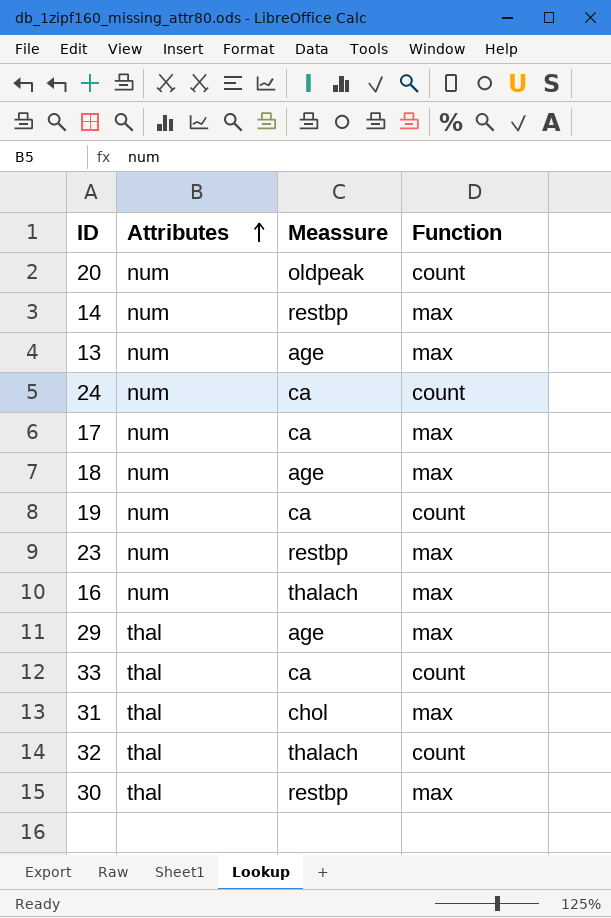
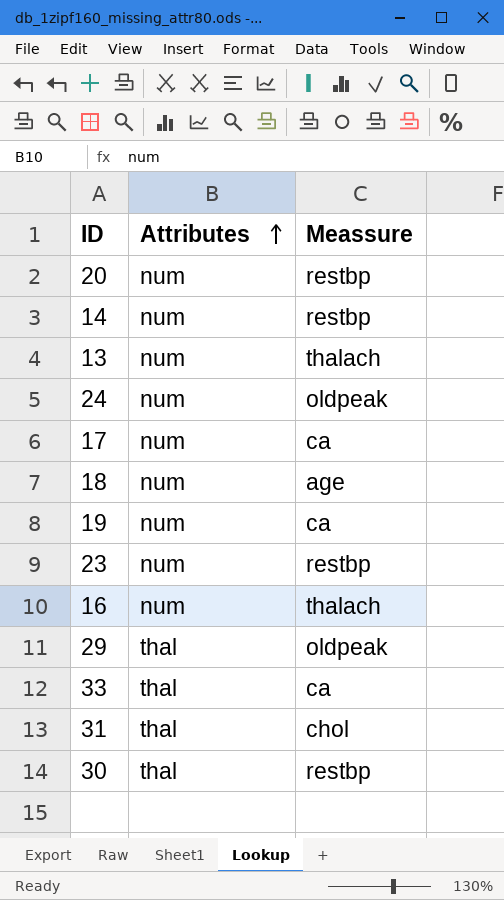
column Function | position: 4 -> none
row 32: thal | thalach | count -> none
20 | Meassure: oldpeak -> restbp
13 | Meassure: age -> thalach
24 | Meassure: ca -> oldpeak
29 | Meassure: age -> oldpeak

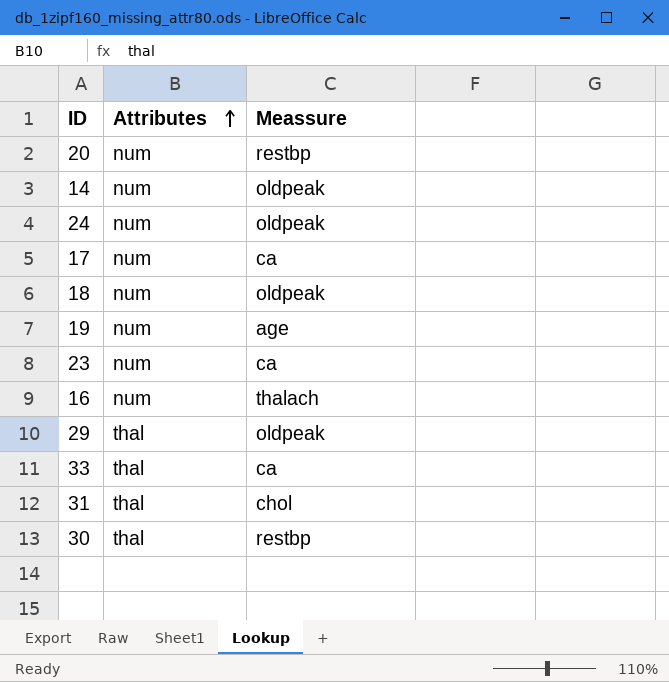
row 13: num | thalach -> none
14 | Meassure: restbp -> oldpeak
18 | Meassure: age -> oldpeak
19 | Meassure: ca -> age
23 | Meassure: restbp -> ca

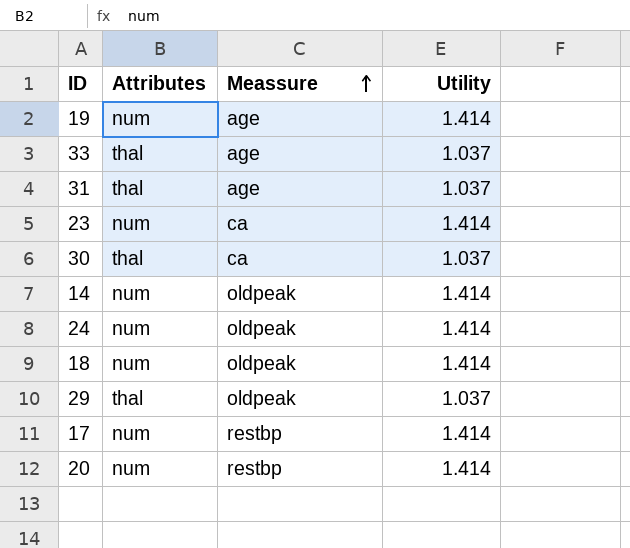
row order: Attributes ascending -> Meassure ascending
column Utility | position: none -> 4
row 16: num | thalach -> none
33 | Meassure: ca -> age
31 | Meassure: chol -> age
30 | Meassure: restbp -> ca
17 | Meassure: ca -> restbp

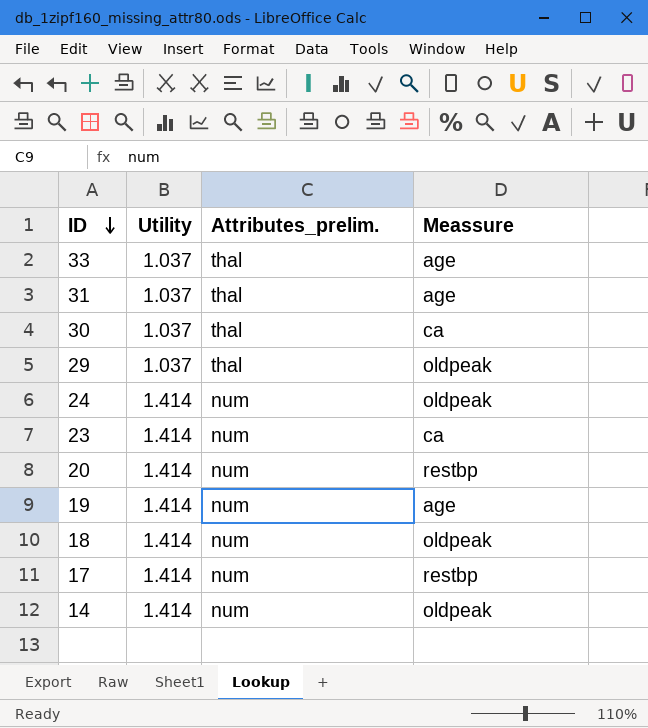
row order: Meassure ascending -> ID descending
column Utility | position: 4 -> 2
column name: Attributes -> Attributes_prelim.

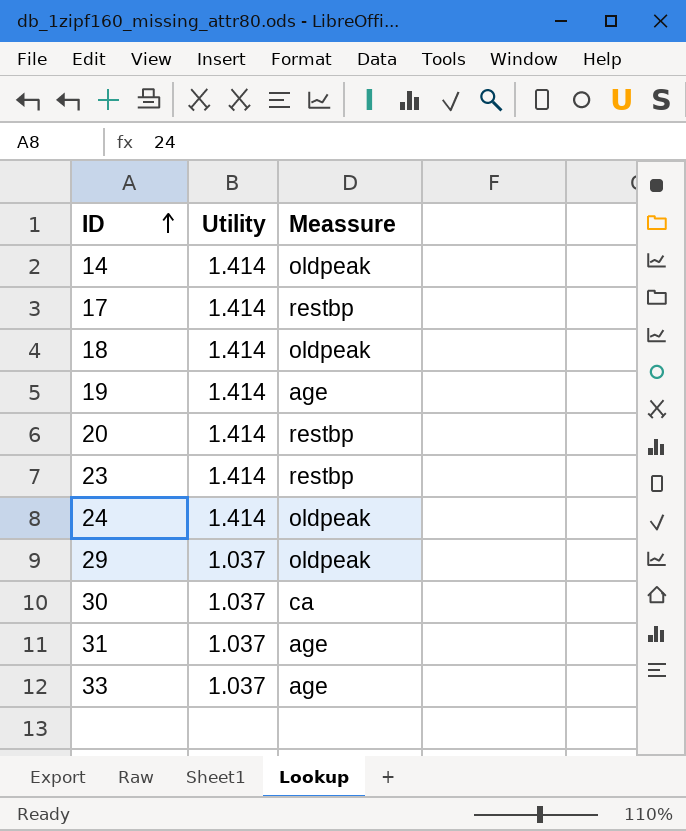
row order: ID descending -> ID ascending
column Attributes_prelim. | position: 3 -> none
23 | Meassure: ca -> restbp

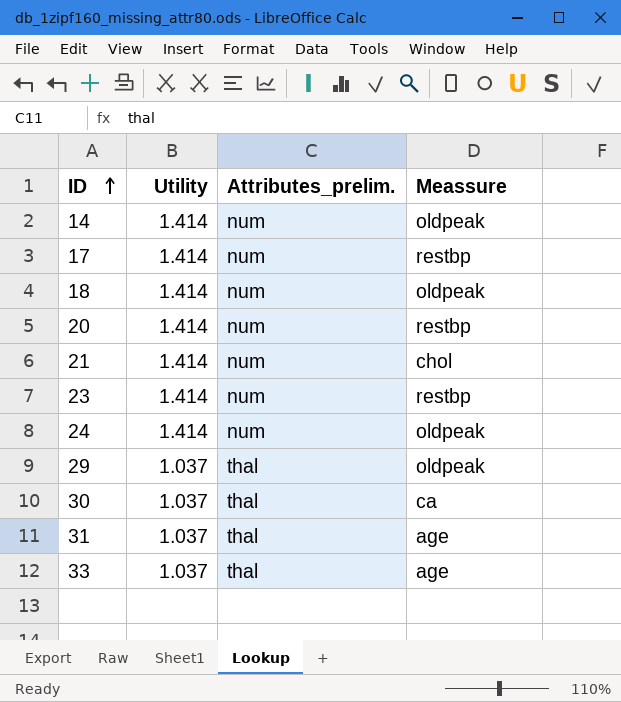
column Attributes_prelim. | position: none -> 3
row 19: 1.414 | age -> none
row 21: none -> 1.414 | num | chol

